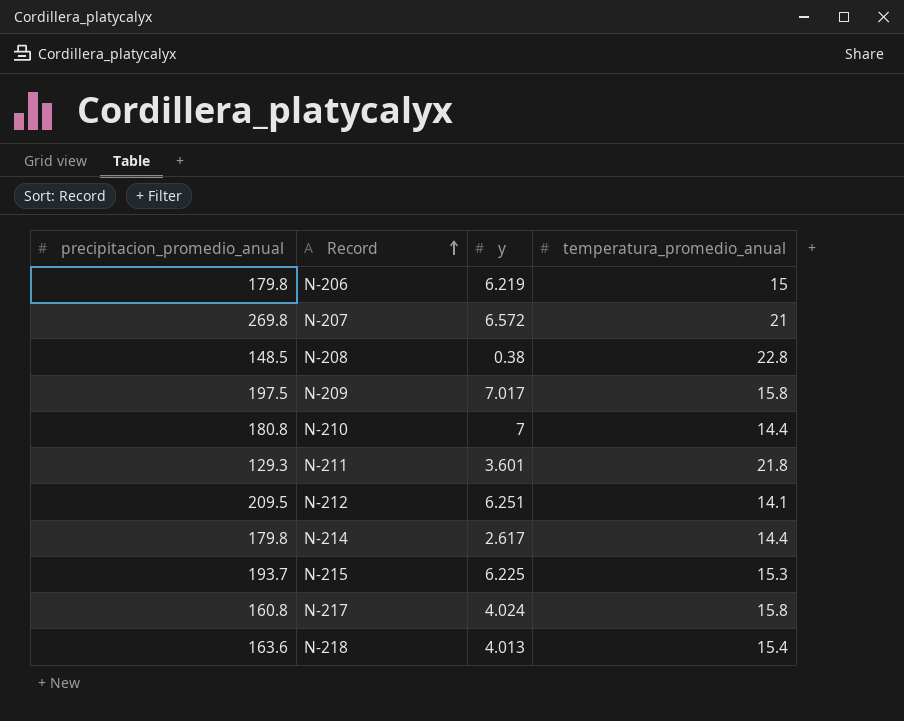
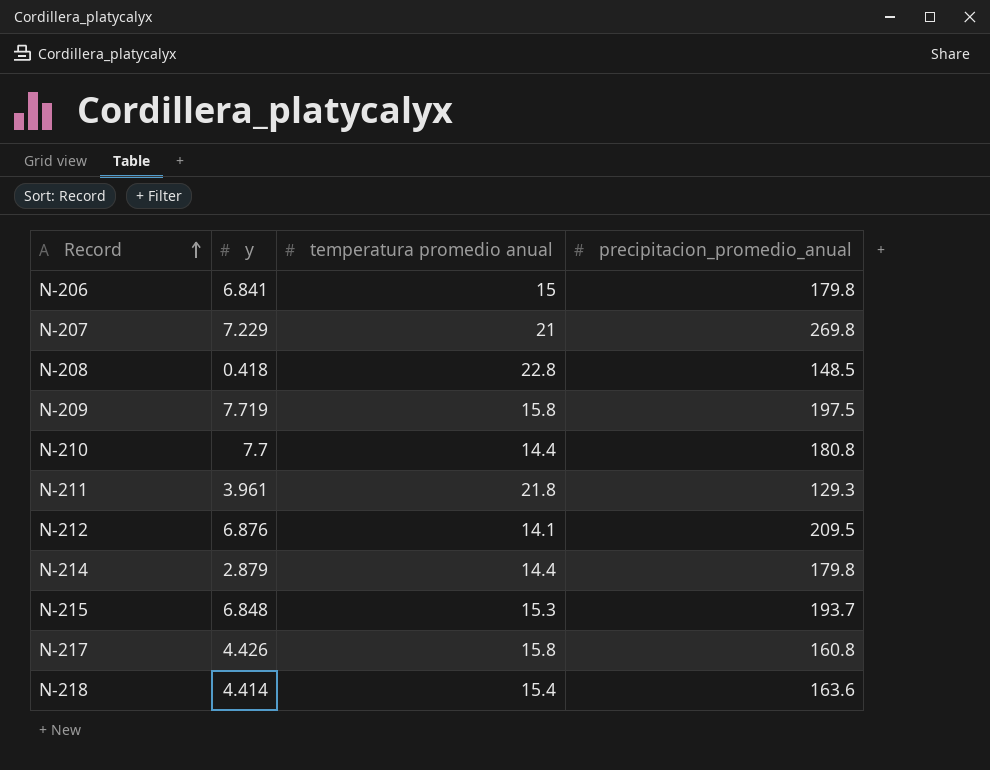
column name: temperatura_promedio_anual -> temperatura promedio anual
column precipitacion_promedio_anual | position: 1 -> 4
N-206 | y: 6.219 -> 6.841
N-207 | y: 6.572 -> 7.229
N-208 | y: 0.38 -> 0.418
N-209 | y: 7.017 -> 7.719
N-210 | y: 7 -> 7.7
N-211 | y: 3.601 -> 3.961
N-212 | y: 6.251 -> 6.876
N-214 | y: 2.617 -> 2.879
N-215 | y: 6.225 -> 6.848
N-217 | y: 4.024 -> 4.426
N-218 | y: 4.013 -> 4.414

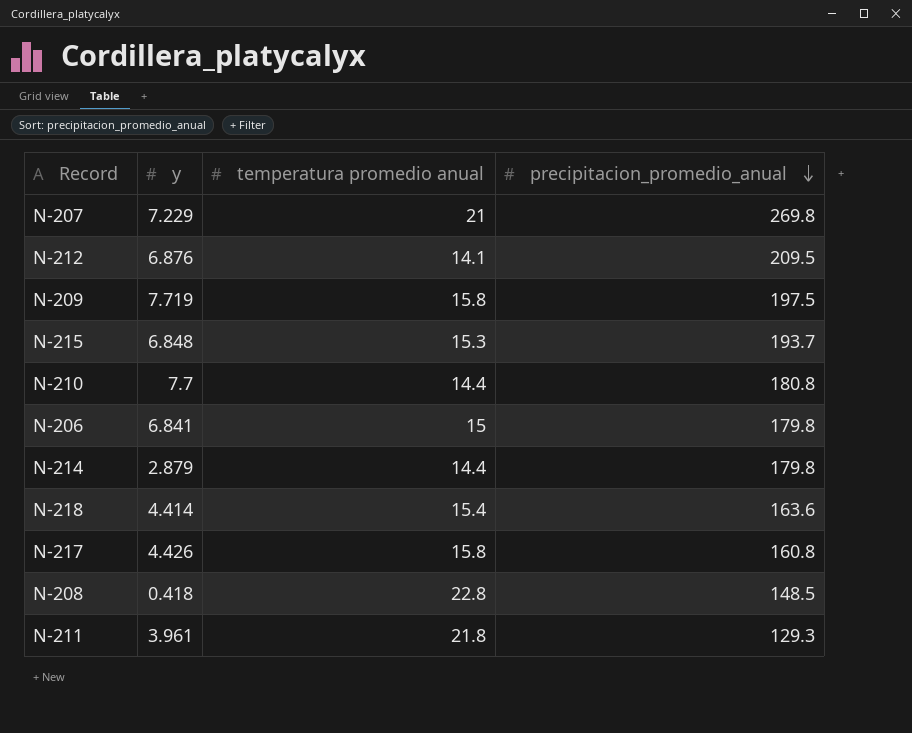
row order: Record ascending -> precipitacion_promedio_anual descending

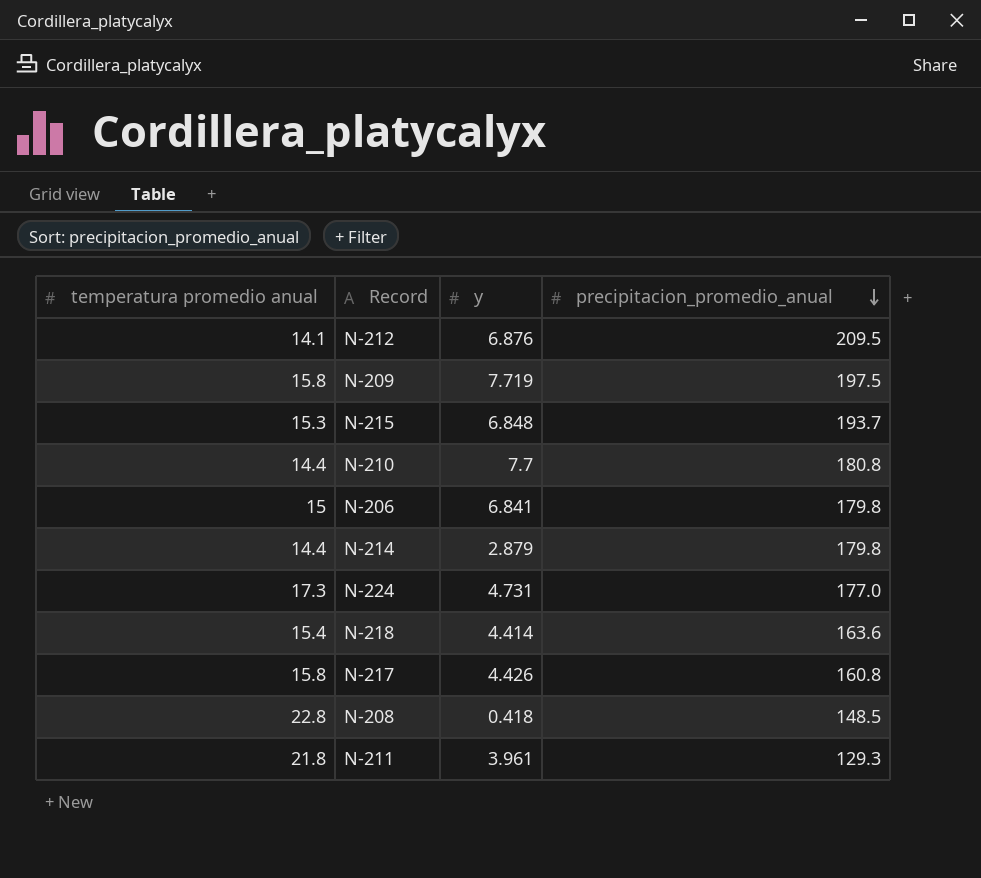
column temperatura promedio anual | position: 3 -> 1
row N-207: 7.229 | 21 | 269.8 -> none
row N-224: none -> 17.3 | 4.731 | 177.0

